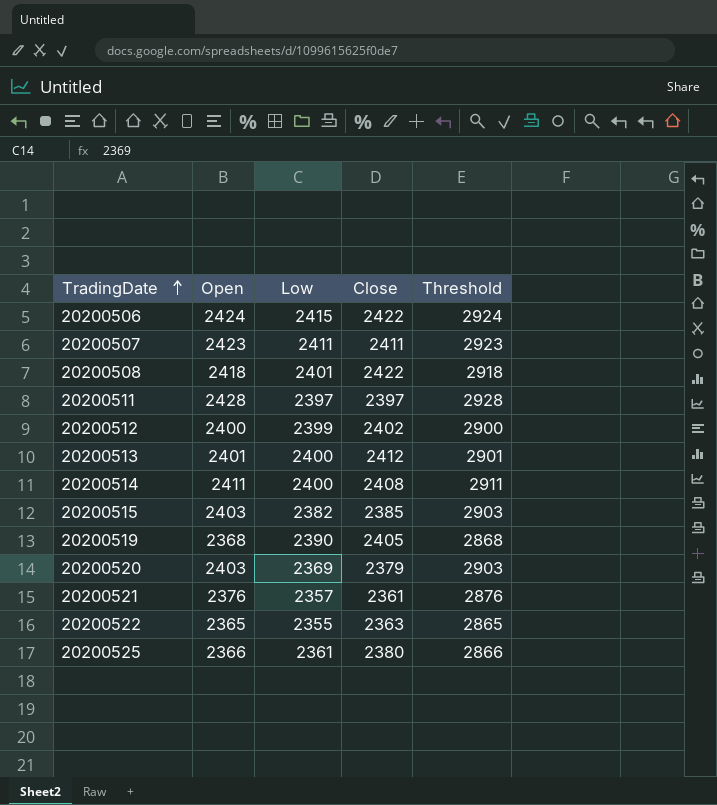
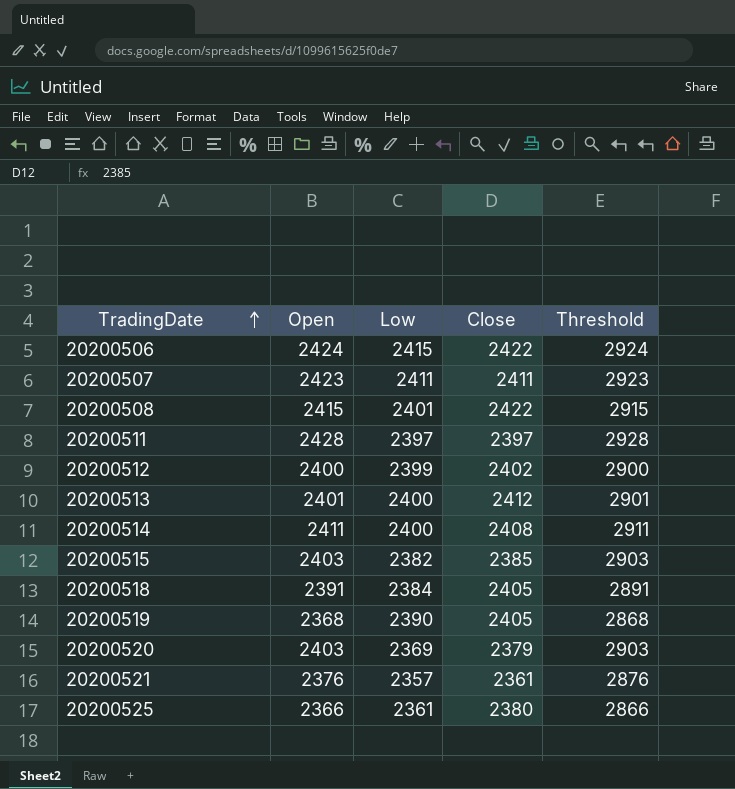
row 20200522: 2365 | 2355 | 2363 | 2865 -> none
20200508 | Open: 2418 -> 2415
20200508 | Threshold: 2918 -> 2915
row 20200518: none -> 2391 | 2384 | 2405 | 2891

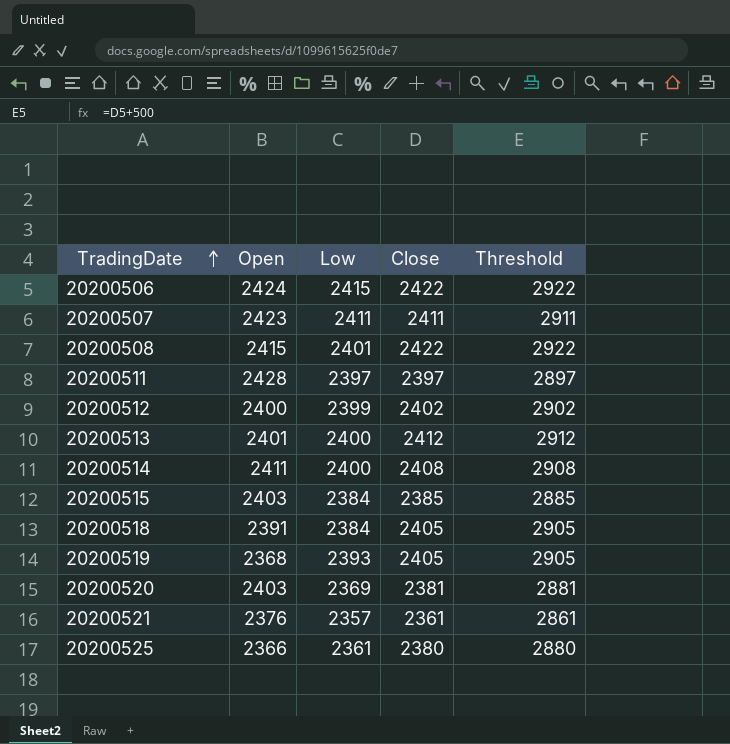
column Threshold | formula: [Open] + 500 -> [Close] + 500
20200515 | Low: 2382 -> 2384
20200519 | Low: 2390 -> 2393
20200520 | Close: 2379 -> 2381

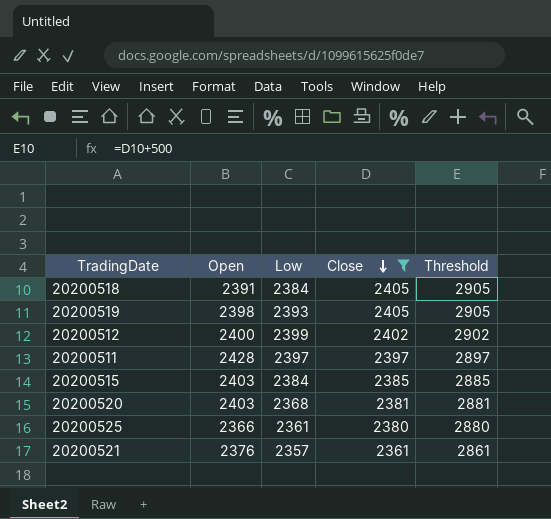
filter: none -> Close <= 2405
row order: TradingDate ascending -> Close descending
20200519 | Open: 2368 -> 2398
20200520 | Low: 2369 -> 2368

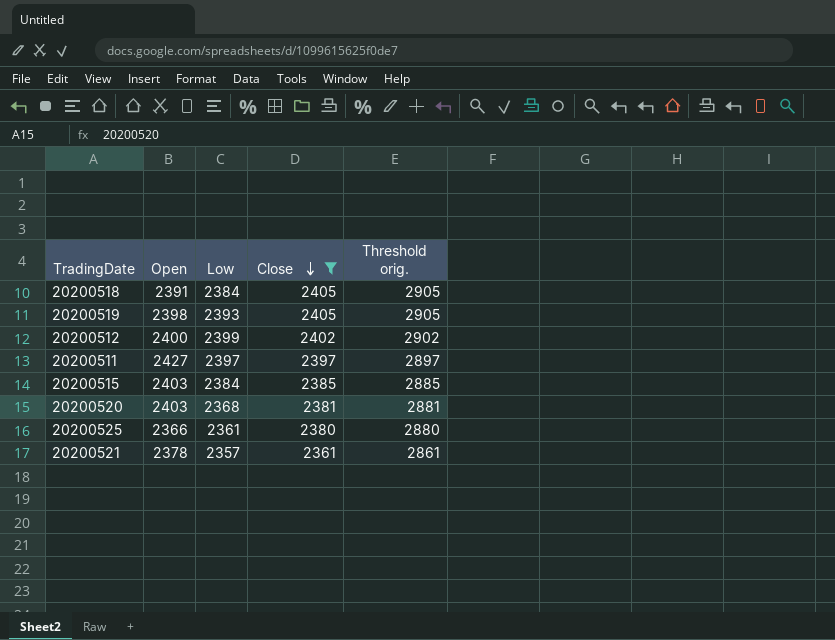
column name: Threshold -> Threshold orig.
20200511 | Open: 2428 -> 2427
20200521 | Open: 2376 -> 2378

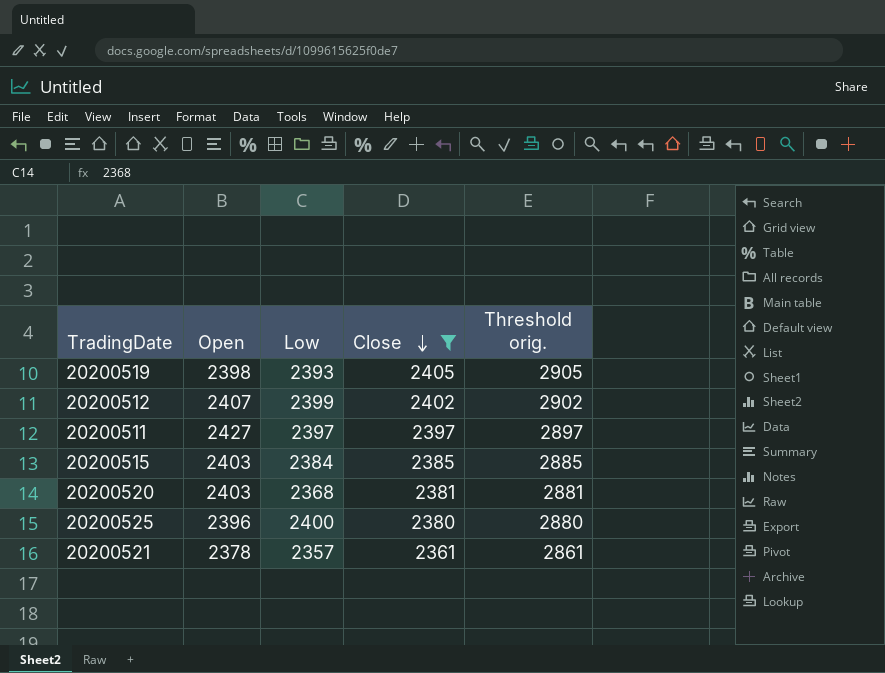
row 20200518: 2391 | 2384 | 2405 | 2905 -> none
20200512 | Open: 2400 -> 2407
20200525 | Open: 2366 -> 2396
20200525 | Low: 2361 -> 2400

